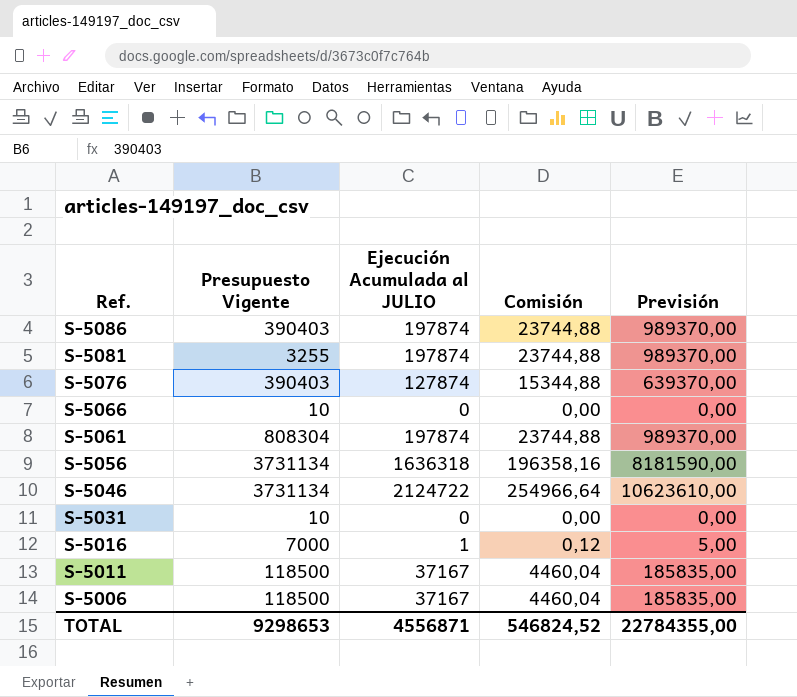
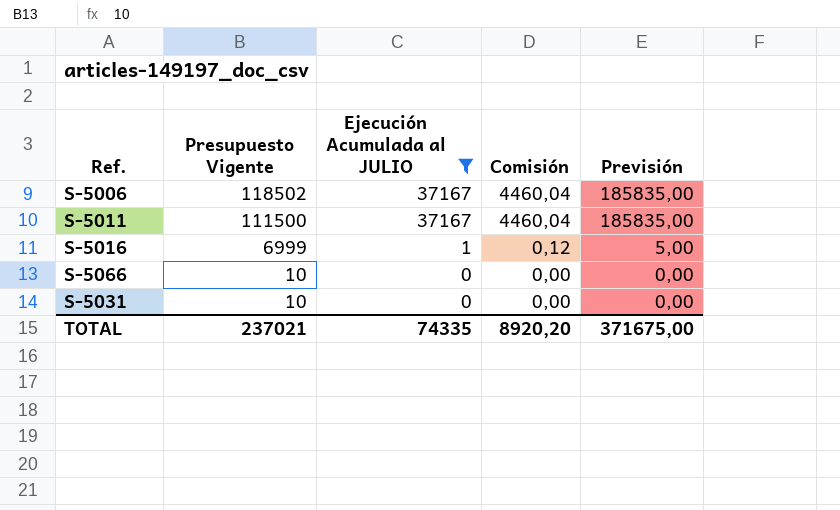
filter: none -> Ejecución Acumulada al JULIO <= 37167
row order: Ref. descending -> Presupuesto Vigente descending
S-5006 | Presupuesto Vigente: 118500 -> 118502
S-5011 | Presupuesto Vigente: 118500 -> 111500
S-5016 | Presupuesto Vigente: 7000 -> 6999
TOTAL | Presupuesto Vigente: 9298653 -> 237021
TOTAL | Ejecución Acumulada al JULIO: 4556871 -> 74335
TOTAL | Comisión: 546824,52 -> 8920,20
TOTAL | Previsión: 22784355,00 -> 371675,00

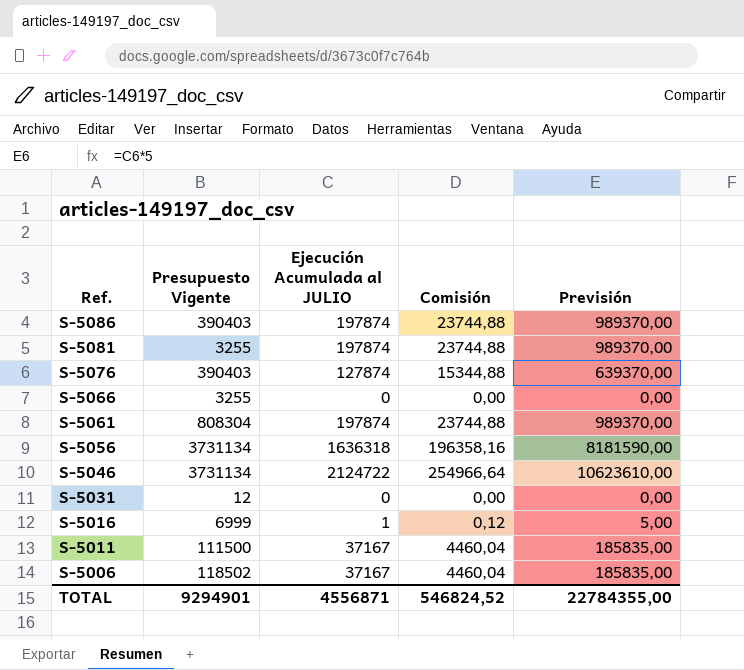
filter: Ejecución Acumulada al JULIO <= 37167 -> none
row order: Presupuesto Vigente descending -> Ref. descending
S-5066 | Presupuesto Vigente: 10 -> 3255
S-5031 | Presupuesto Vigente: 10 -> 12
TOTAL | Presupuesto Vigente: 237021 -> 9294901
TOTAL | Ejecución Acumulada al JULIO: 74335 -> 4556871
TOTAL | Comisión: 8920,20 -> 546824,52
TOTAL | Previsión: 371675,00 -> 22784355,00

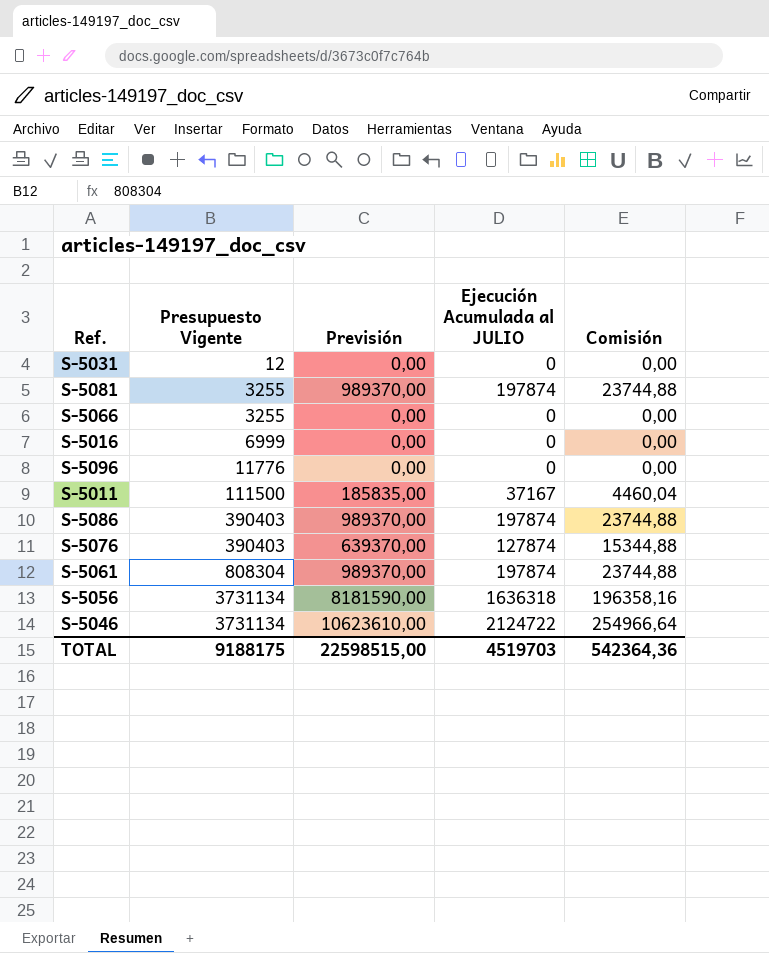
row order: Ref. descending -> Presupuesto Vigente ascending
column Previsión | position: 5 -> 3
row S-5006: 118502 | 37167 | 4460,04 | 185835,00 -> none
S-5016 | Previsión: 5,00 -> 0,00
S-5016 | Ejecución Acumulada al JULIO: 1 -> 0
S-5016 | Comisión: 0,12 -> 0,00
row S-5096: none -> 11776 | 0,00 | 0 | 0,00
TOTAL | Presupuesto Vigente: 9294901 -> 9188175
TOTAL | Previsión: 22784355,00 -> 22598515,00
TOTAL | Ejecución Acumulada al JULIO: 4556871 -> 4519703
TOTAL | Comisión: 546824,52 -> 542364,36

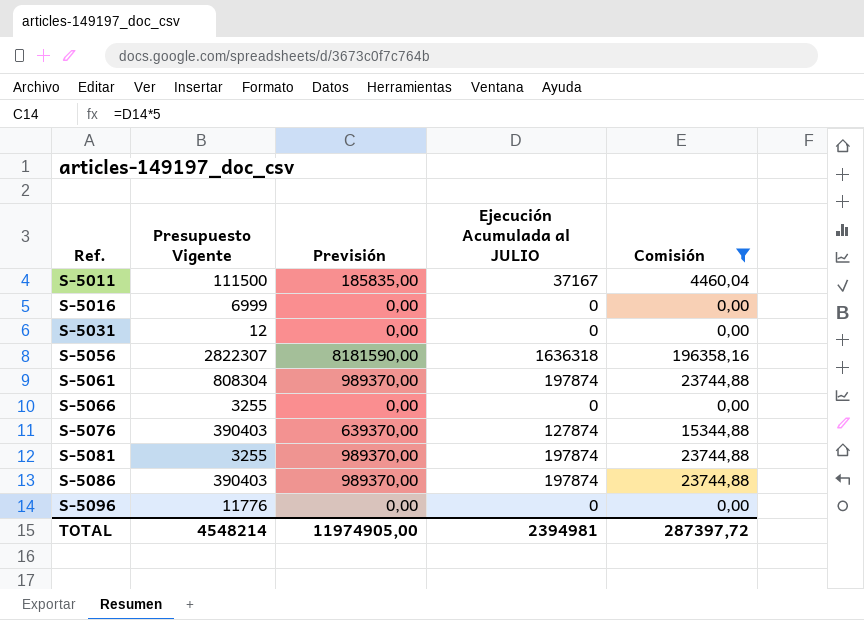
filter: none -> Comisión != 254966,64
row order: Presupuesto Vigente ascending -> Ref. ascending
S-5056 | Presupuesto Vigente: 3731134 -> 2822307
TOTAL | Presupuesto Vigente: 9188175 -> 4548214
TOTAL | Previsión: 22598515,00 -> 11974905,00
TOTAL | Ejecución Acumulada al JULIO: 4519703 -> 2394981
TOTAL | Comisión: 542364,36 -> 287397,72

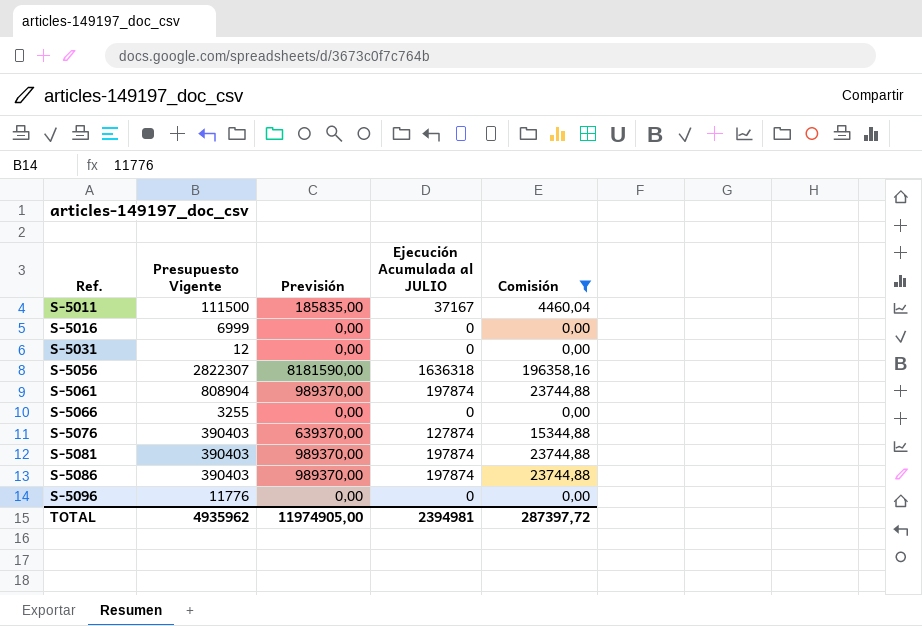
S-5061 | Presupuesto Vigente: 808304 -> 808904
S-5081 | Presupuesto Vigente: 3255 -> 390403
TOTAL | Presupuesto Vigente: 4548214 -> 4935962

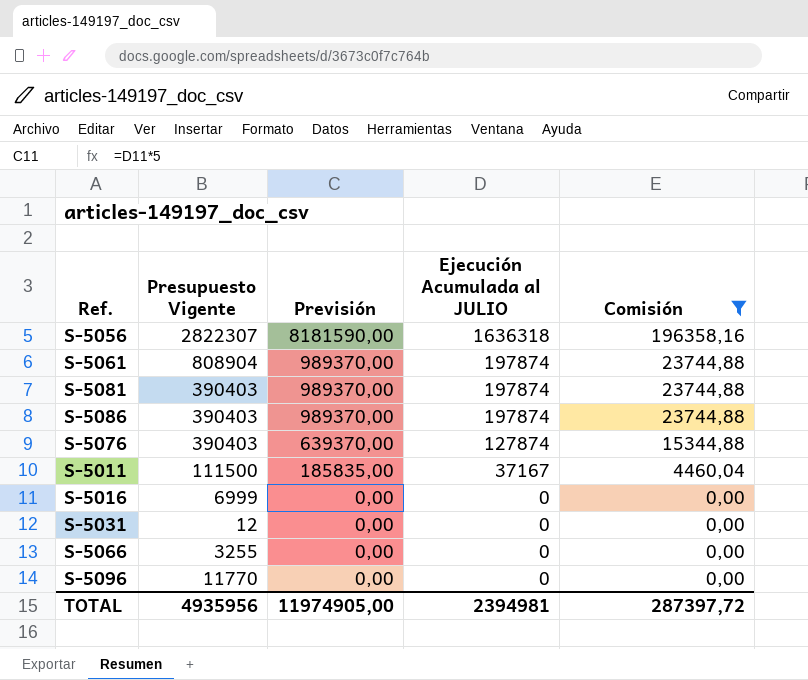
row order: Ref. ascending -> Previsión descending
S-5096 | Presupuesto Vigente: 11776 -> 11770
TOTAL | Presupuesto Vigente: 4935962 -> 4935956

